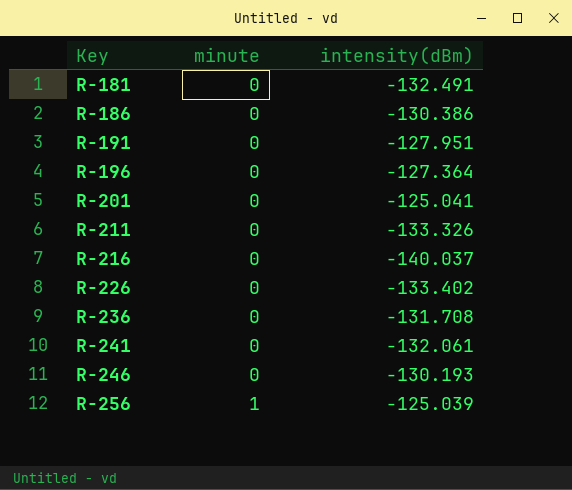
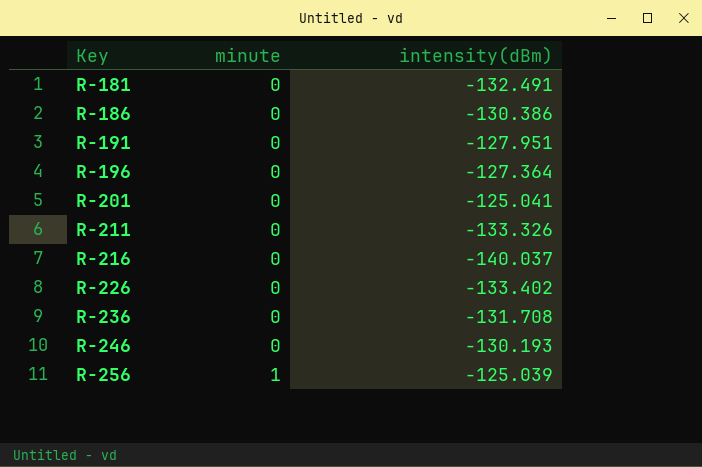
row R-241: 0 | -132.061 -> none

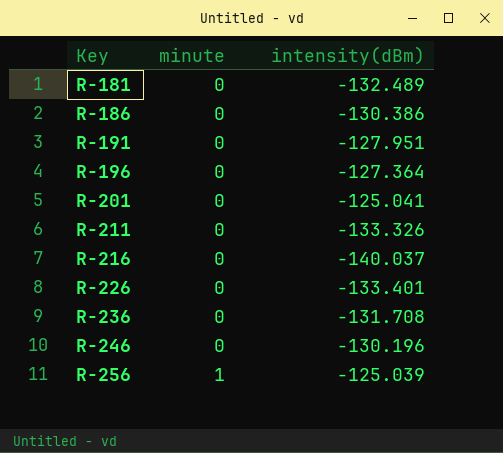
R-181 | intensity(dBm): -132.491 -> -132.489
R-226 | intensity(dBm): -133.402 -> -133.401
R-246 | intensity(dBm): -130.193 -> -130.196

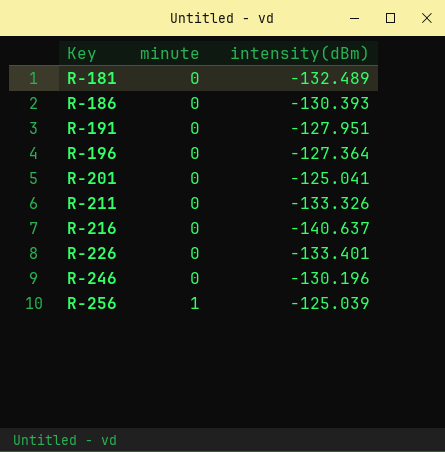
row R-236: 0 | -131.708 -> none
R-186 | intensity(dBm): -130.386 -> -130.393
R-216 | intensity(dBm): -140.037 -> -140.637

